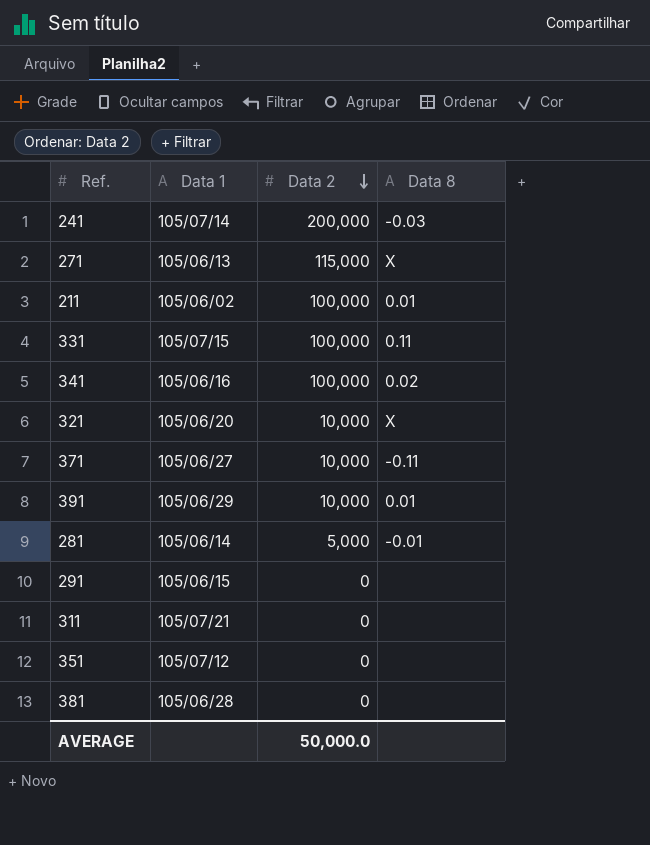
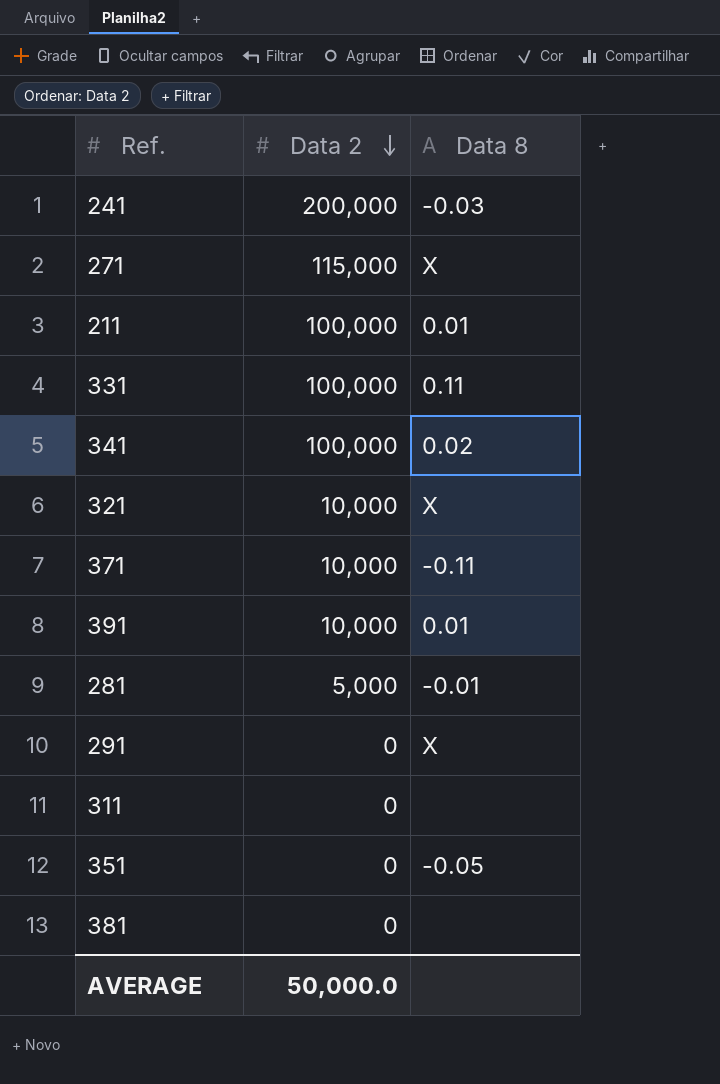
column Data 1 | position: 2 -> none
291 | Data 8: none -> X
351 | Data 8: none -> -0.05

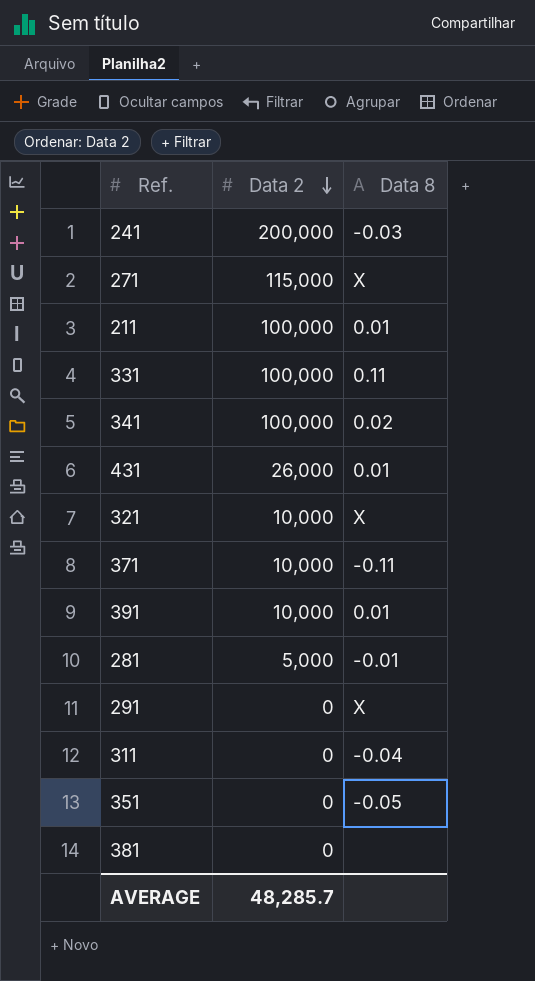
row 431: none -> 26,000 | 0.01
311 | Data 8: none -> -0.04
AVERAGE | Data 2: 50,000.0 -> 48,285.7

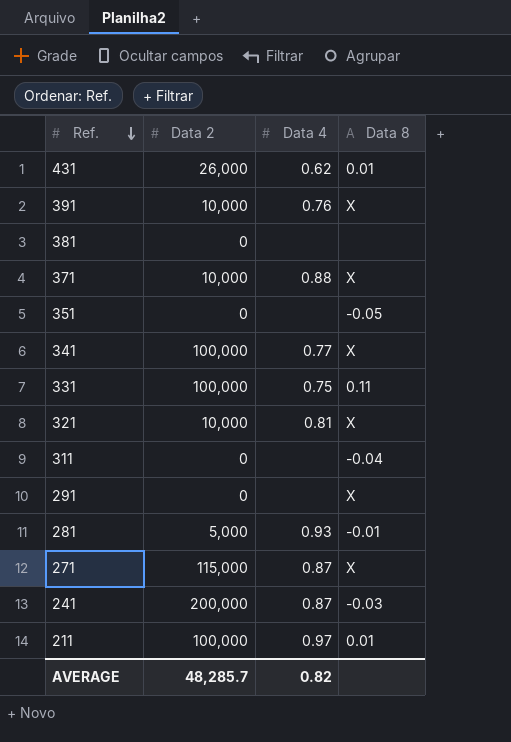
row order: Data 2 descending -> Ref. descending
column Data 4 | position: none -> 3
391 | Data 8: 0.01 -> X
371 | Data 8: -0.11 -> X
341 | Data 8: 0.02 -> X

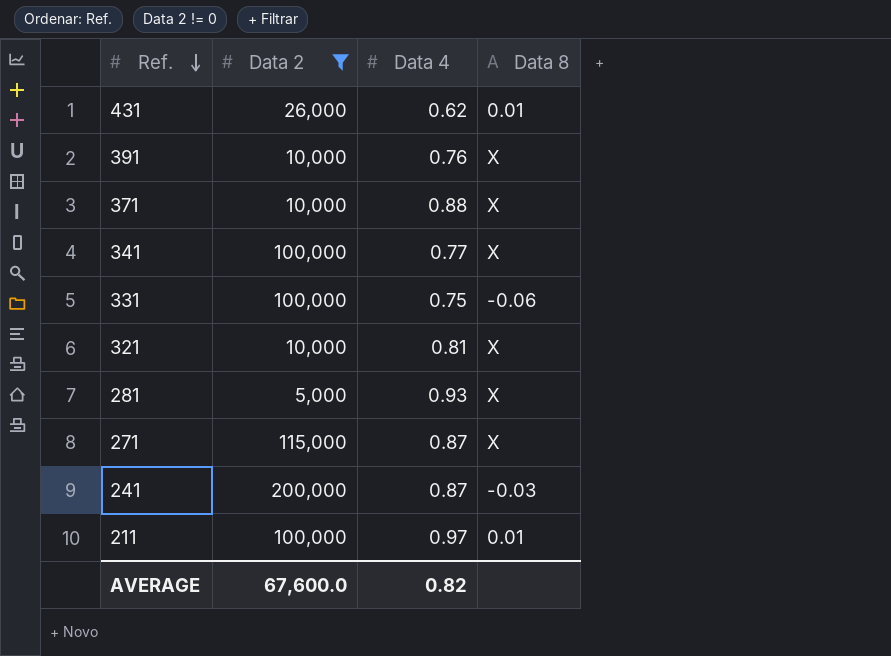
filter: none -> Data 2 != 0
331 | Data 8: 0.11 -> -0.06
281 | Data 8: -0.01 -> X
AVERAGE | Data 2: 48,285.7 -> 67,600.0

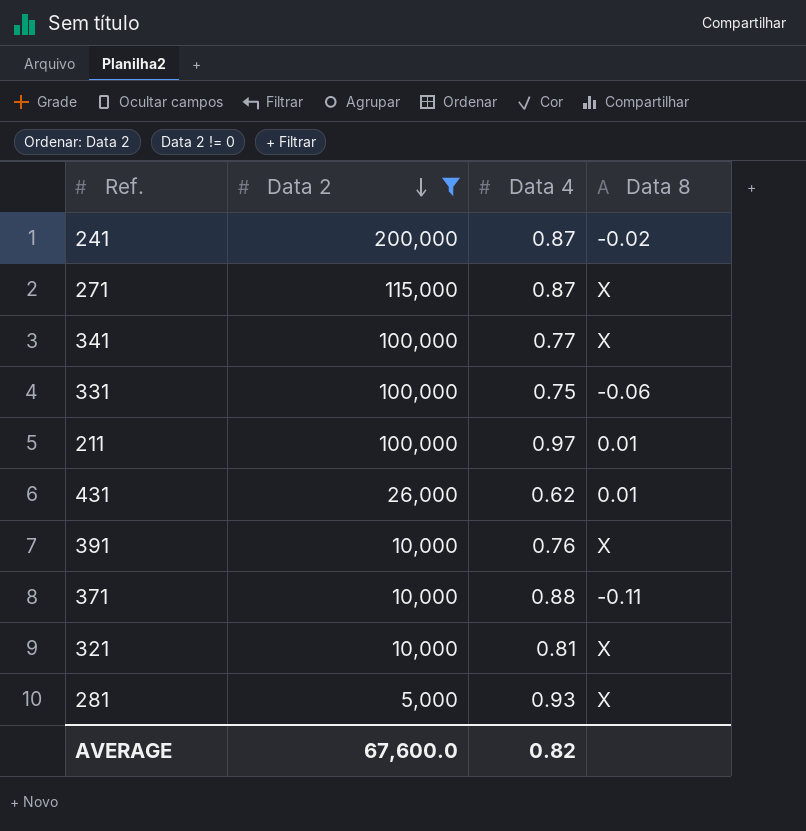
row order: Ref. descending -> Data 2 descending
241 | Data 8: -0.03 -> -0.02
371 | Data 8: X -> -0.11

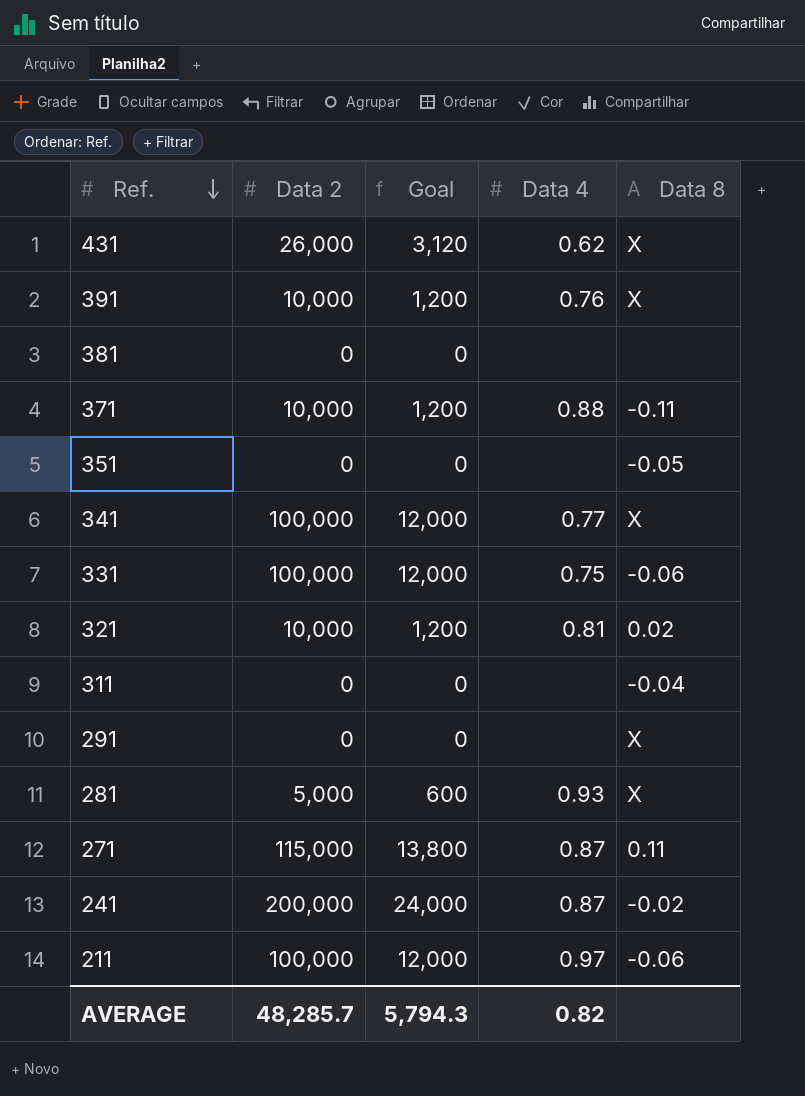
filter: Data 2 != 0 -> none
row order: Data 2 descending -> Ref. descending
column Goal | formula: none -> [Data 2] * 0.12
431 | Data 8: 0.01 -> X
321 | Data 8: X -> 0.02
271 | Data 8: X -> 0.11
211 | Data 8: 0.01 -> -0.06
AVERAGE | Data 2: 67,600.0 -> 48,285.7

